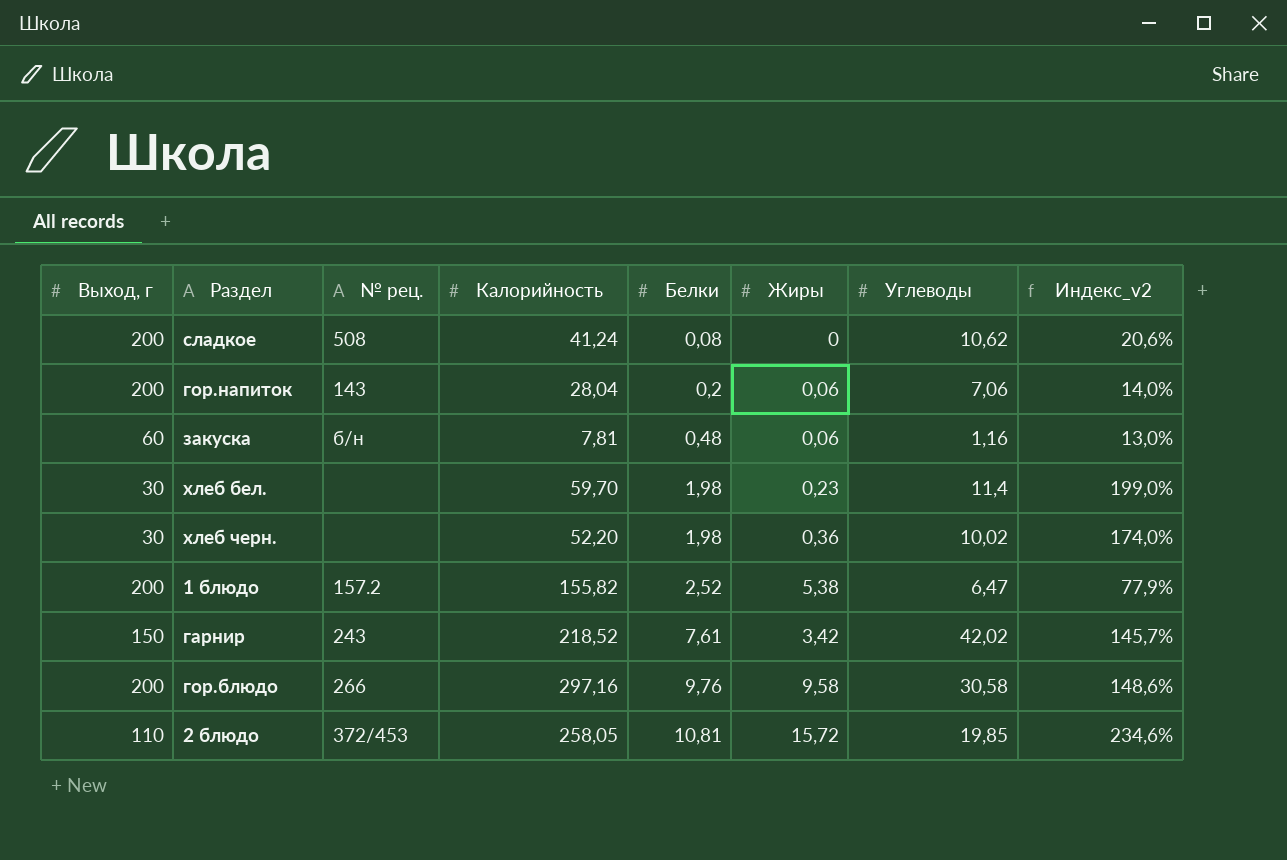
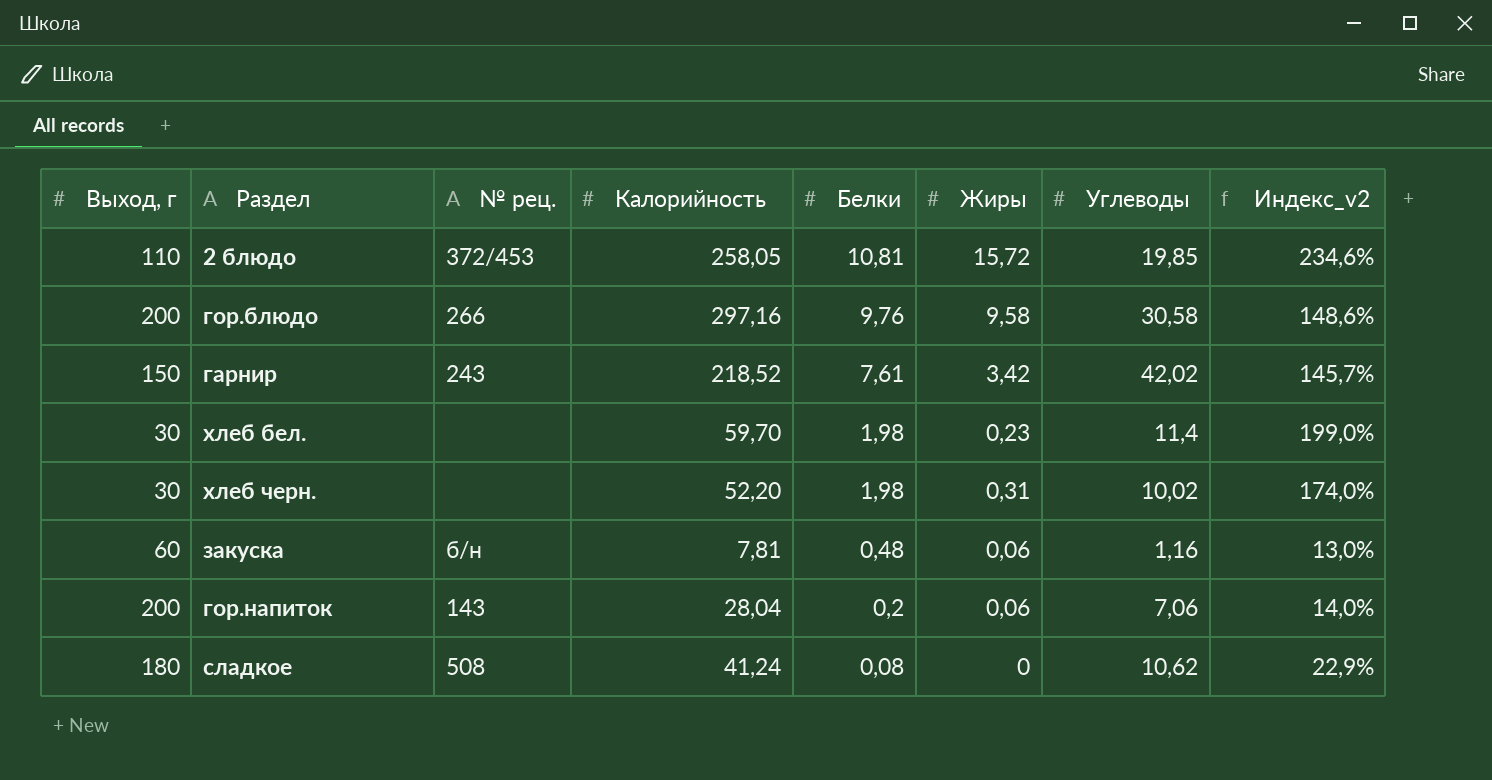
row order: Белки ascending -> Белки descending
row 1 блюдо: 200 | 157.2 | 155,82 | 2,52 | 5,38 | 6,47 | 77,9% -> none
хлеб черн. | Жиры: 0,36 -> 0,31
сладкое | Выход, г: 200 -> 180
сладкое | Индекс_v2: 20,6% -> 22,9%

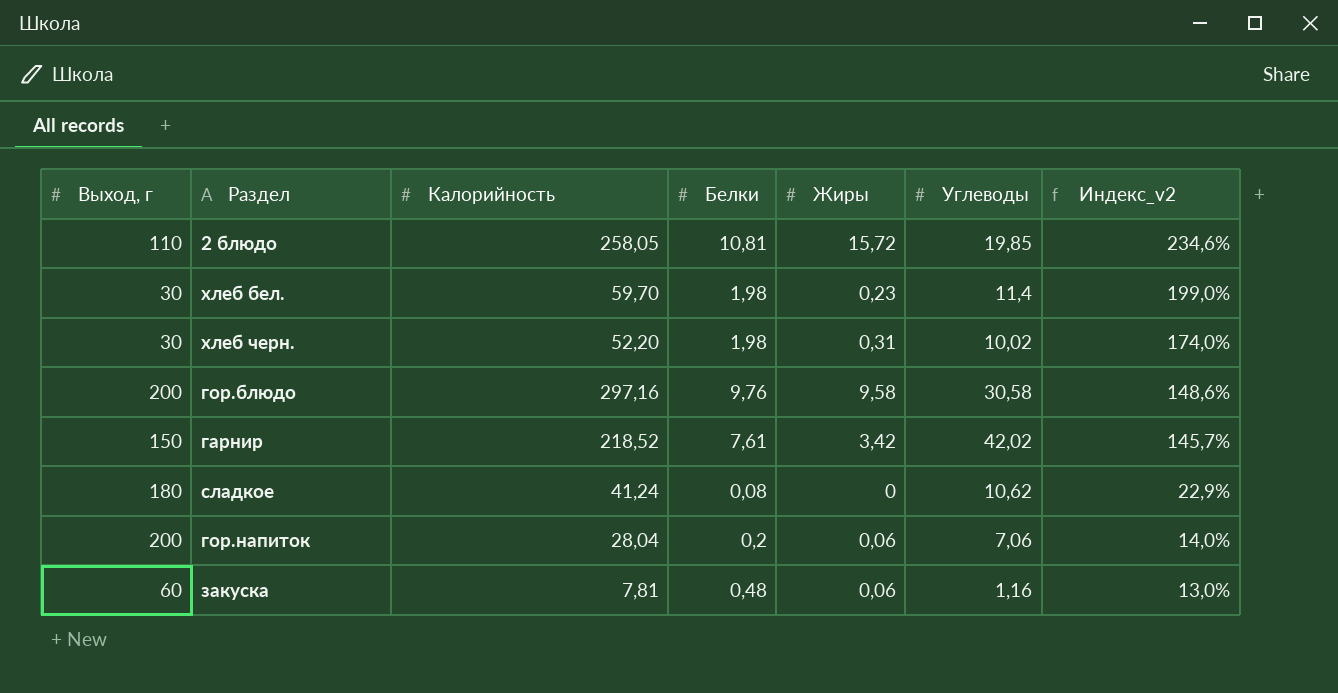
row order: Белки descending -> Индекс_v2 descending
column № рец. | position: 3 -> none

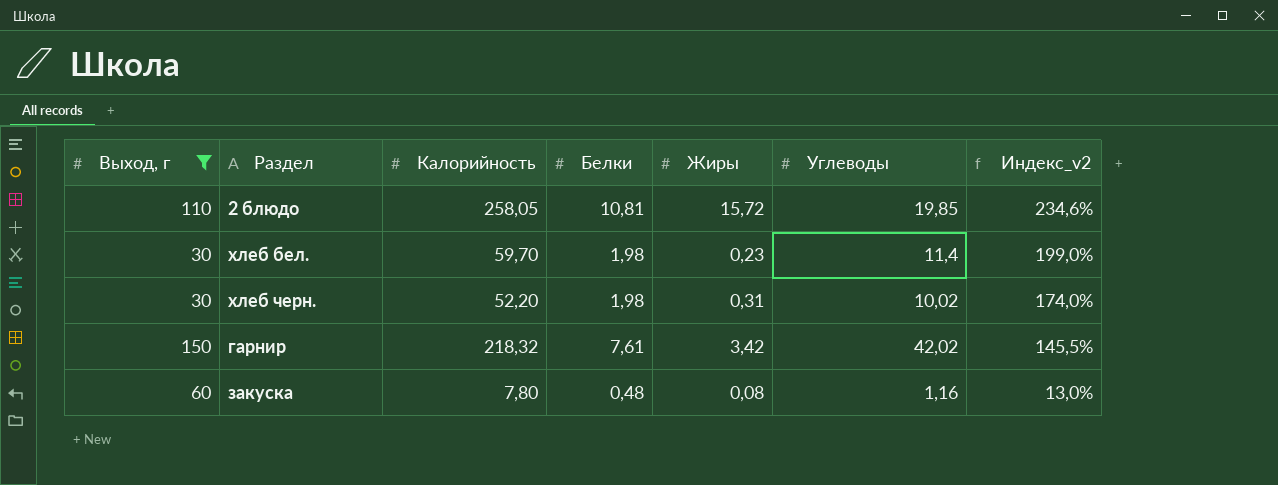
filter: none -> Выход, г <= 150
гарнир | Калорийность: 218,52 -> 218,32
гарнир | Индекс_v2: 145,7% -> 145,5%
закуска | Калорийность: 7,81 -> 7,80
закуска | Жиры: 0,06 -> 0,08

